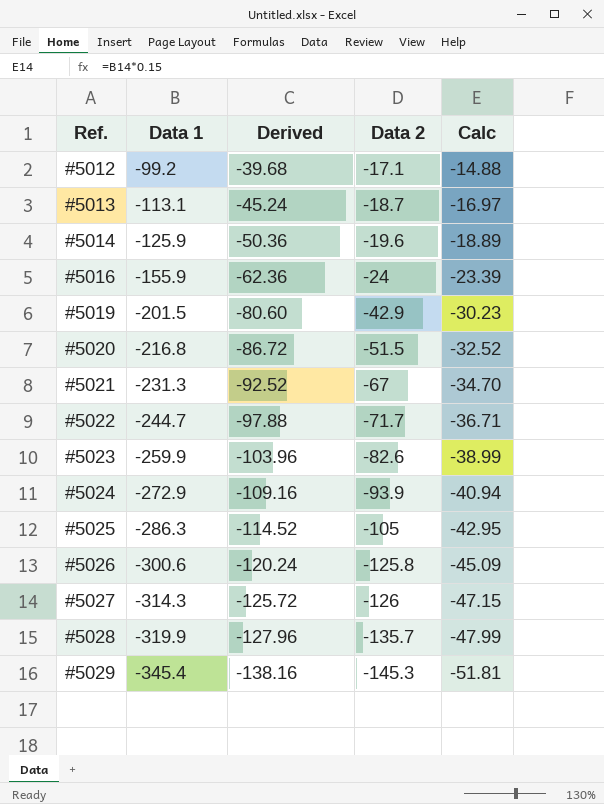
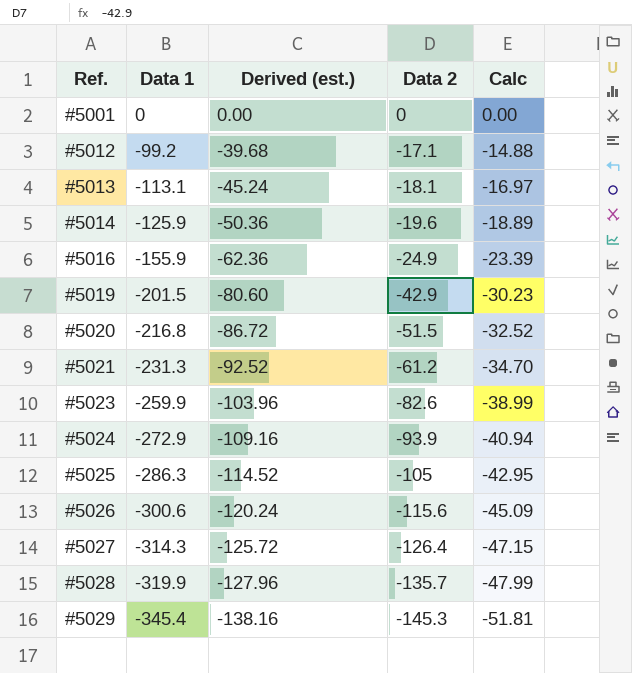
column name: Derived -> Derived (est.)
row #5022: -244.7 | -97.88 | -71.7 | -36.71 -> none
row #5001: none -> 0 | 0.00 | 0 | 0.00
#5013 | Data 2: -18.7 -> -18.1
#5016 | Data 2: -24 -> -24.9
#5021 | Data 2: -67 -> -61.2
#5026 | Data 2: -125.8 -> -115.6
#5027 | Data 2: -126 -> -126.4

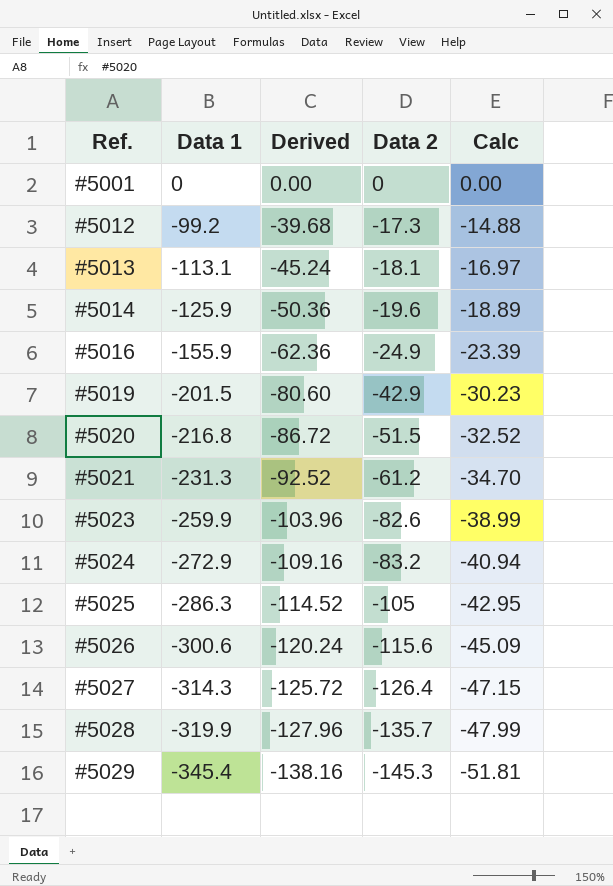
column name: Derived (est.) -> Derived
#5012 | Data 2: -17.1 -> -17.3
#5024 | Data 2: -93.9 -> -83.2

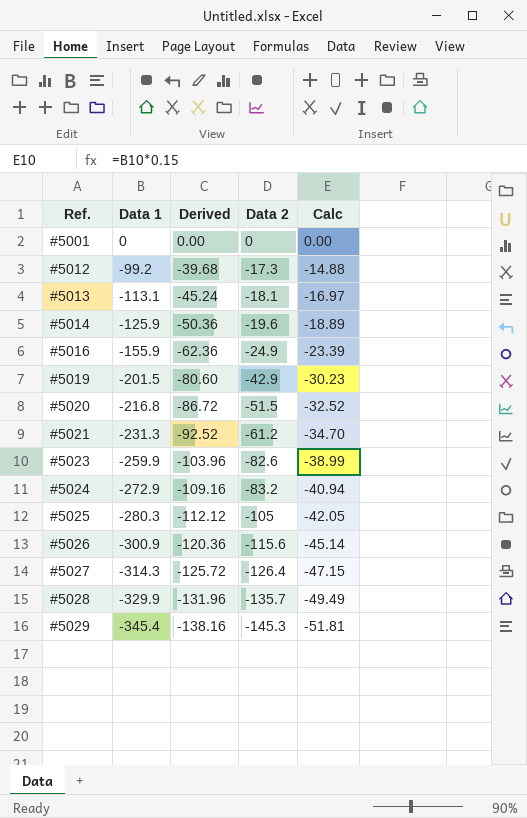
#5025 | Data 1: -286.3 -> -280.3
#5025 | Derived: -114.52 -> -112.12
#5025 | Calc: -42.95 -> -42.05
#5026 | Data 1: -300.6 -> -300.9
#5026 | Derived: -120.24 -> -120.36
#5026 | Calc: -45.09 -> -45.14
#5028 | Data 1: -319.9 -> -329.9
#5028 | Derived: -127.96 -> -131.96
#5028 | Calc: -47.99 -> -49.49

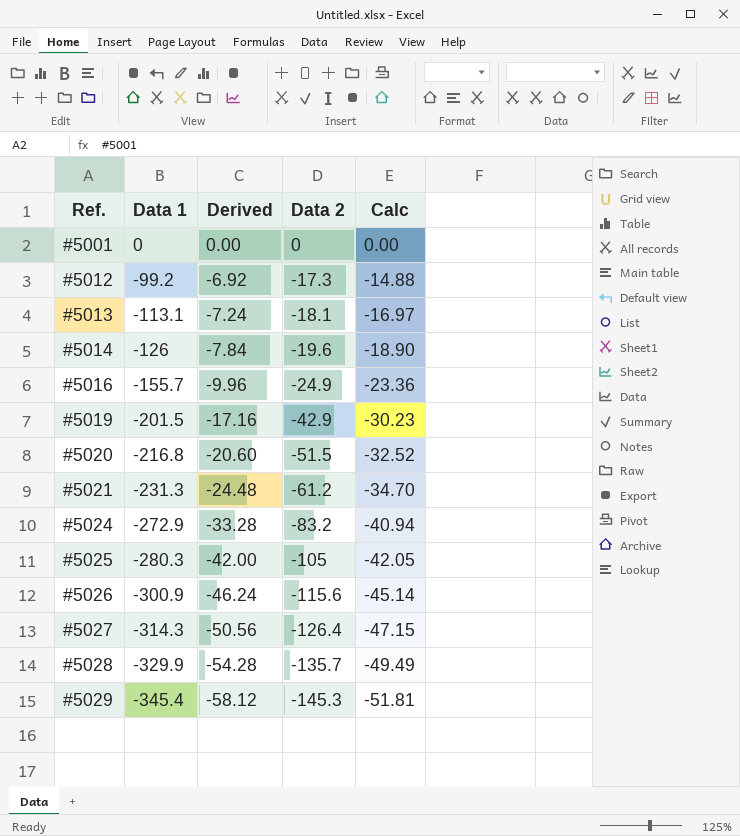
column Derived | formula: [Data 1] * 0.4 -> [Data 2] * 0.4
row #5023: -259.9 | -103.96 | -82.6 | -38.99 -> none
#5014 | Data 1: -125.9 -> -126
#5014 | Calc: -18.89 -> -18.90
#5016 | Data 1: -155.9 -> -155.7
#5016 | Calc: -23.39 -> -23.36

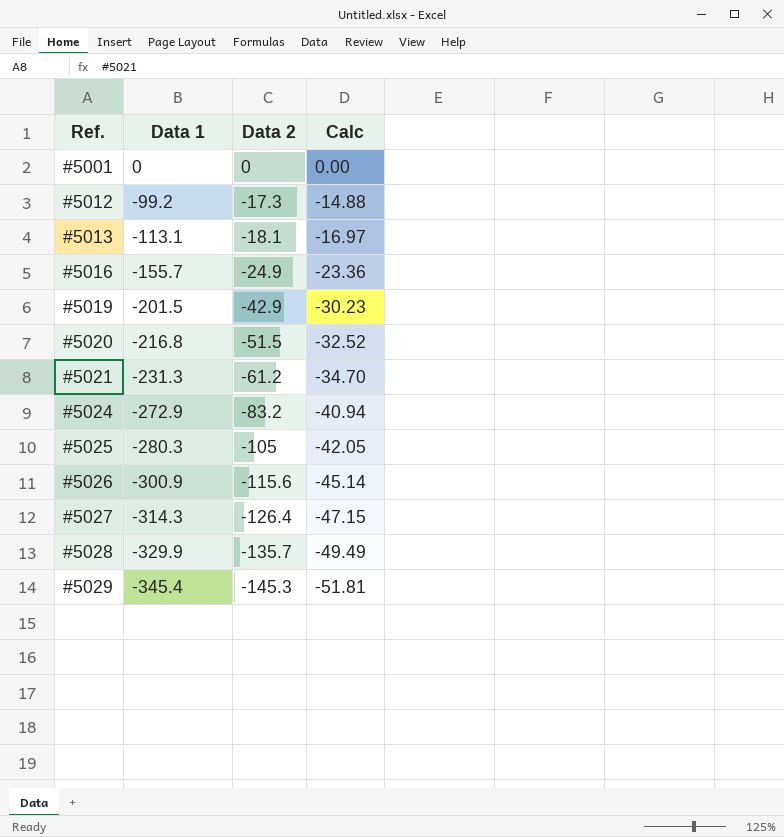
column Derived | formula: [Data 2] * 0.4 -> none
row #5014: -126 | -7.84 | -19.6 | -18.90 -> none

